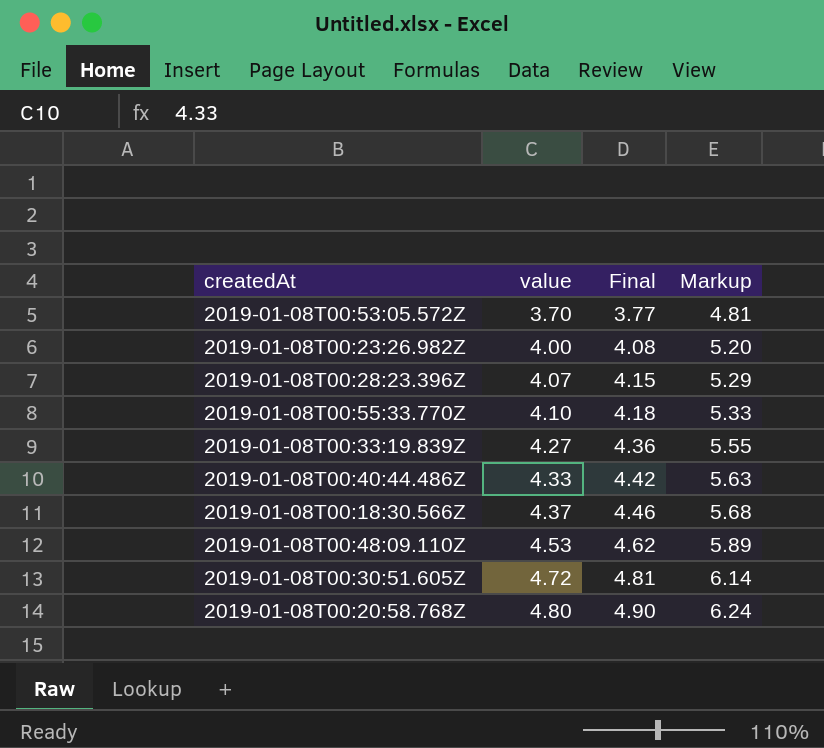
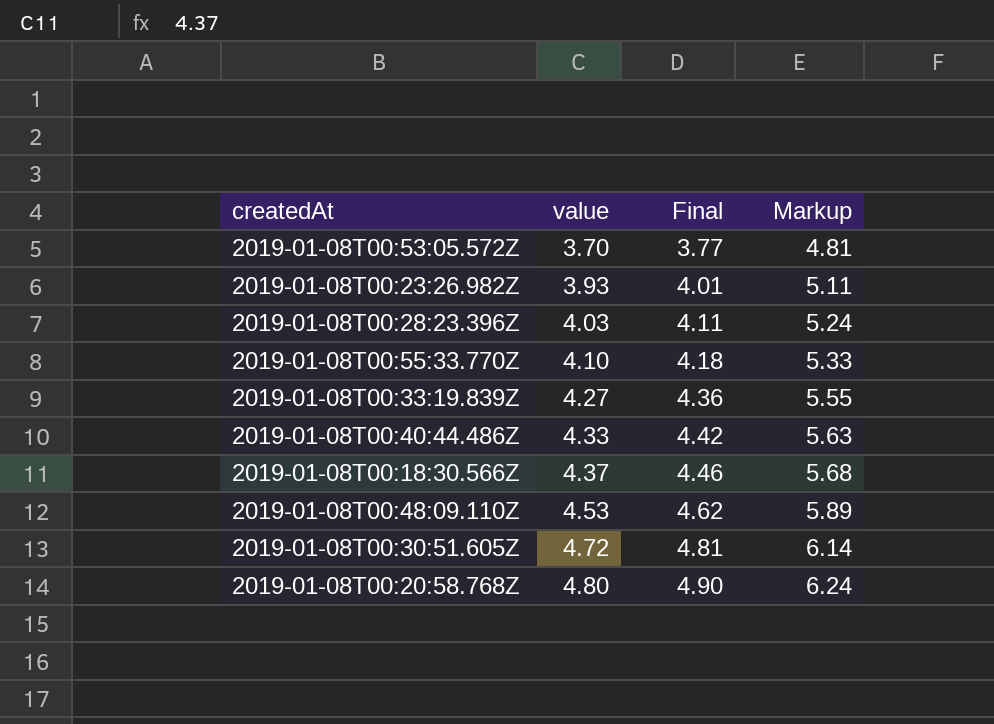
2019-01-08T00:23:26.982Z | value: 4.00 -> 3.93
2019-01-08T00:23:26.982Z | Final: 4.08 -> 4.01
2019-01-08T00:23:26.982Z | Markup: 5.20 -> 5.11
2019-01-08T00:28:23.396Z | value: 4.07 -> 4.03
2019-01-08T00:28:23.396Z | Final: 4.15 -> 4.11
2019-01-08T00:28:23.396Z | Markup: 5.29 -> 5.24

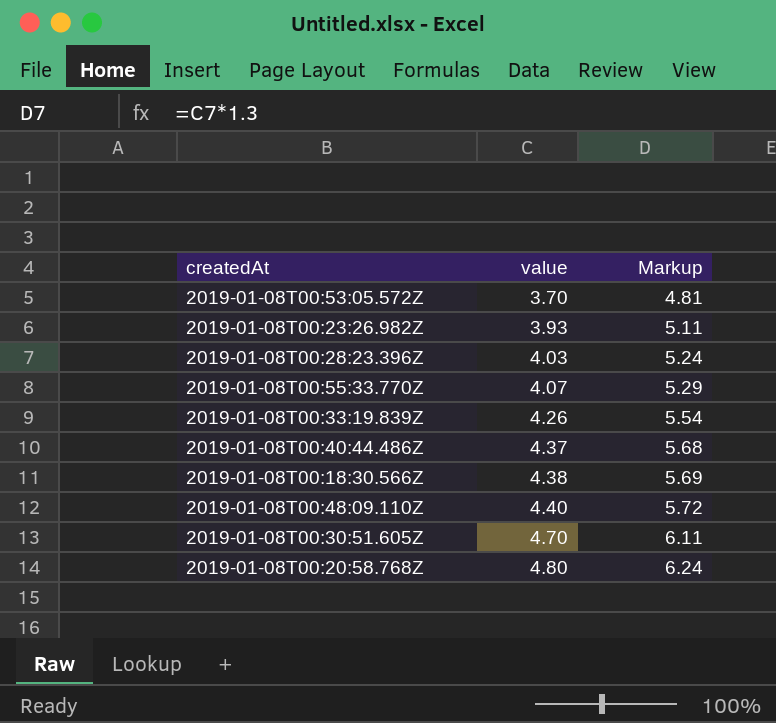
column Final | formula: [value] * 1.02 -> none
2019-01-08T00:55:33.770Z | value: 4.10 -> 4.07
2019-01-08T00:55:33.770Z | Markup: 5.33 -> 5.29
2019-01-08T00:33:19.839Z | value: 4.27 -> 4.26
2019-01-08T00:33:19.839Z | Markup: 5.55 -> 5.54
2019-01-08T00:40:44.486Z | value: 4.33 -> 4.37
2019-01-08T00:40:44.486Z | Markup: 5.63 -> 5.68
2019-01-08T00:18:30.566Z | value: 4.37 -> 4.38
2019-01-08T00:18:30.566Z | Markup: 5.68 -> 5.69
2019-01-08T00:48:09.110Z | value: 4.53 -> 4.40
2019-01-08T00:48:09.110Z | Markup: 5.89 -> 5.72
2019-01-08T00:30:51.605Z | value: 4.72 -> 4.70
2019-01-08T00:30:51.605Z | Markup: 6.14 -> 6.11

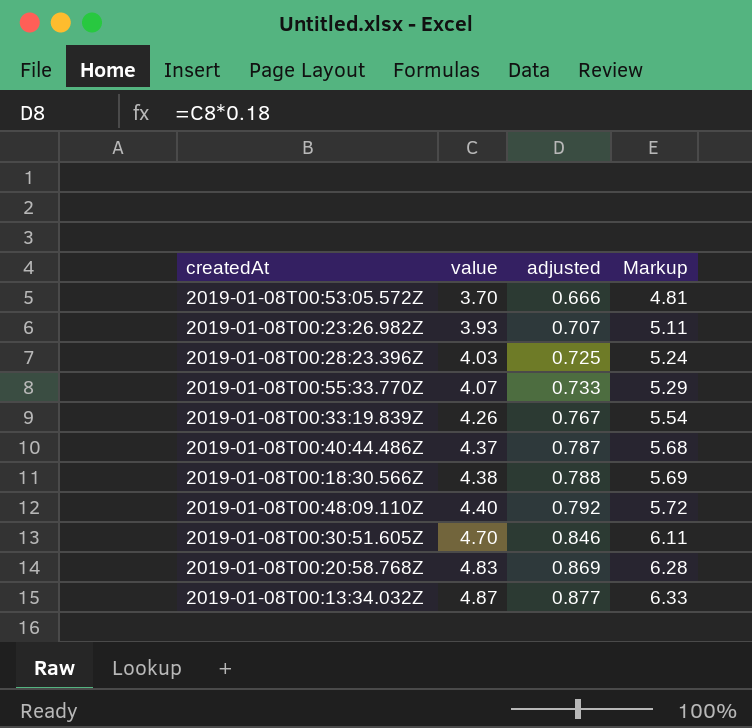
column adjusted | formula: none -> [value] * 0.18
2019-01-08T00:20:58.768Z | value: 4.80 -> 4.83
2019-01-08T00:20:58.768Z | Markup: 6.24 -> 6.28
row 2019-01-08T00:13:34.032Z: none -> 4.87 | 0.877 | 6.33

